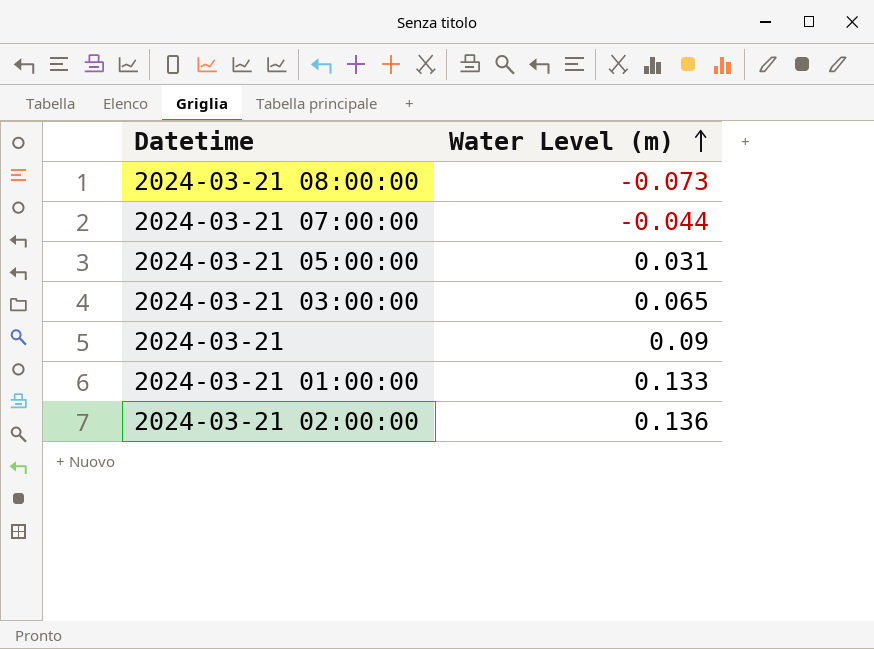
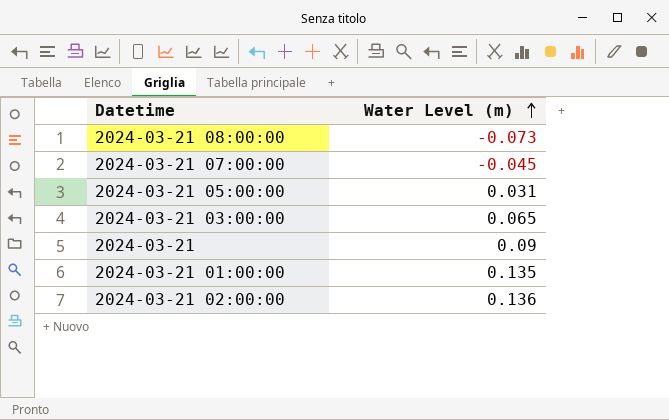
2024-03-21 07:00:00 | Water Level (m): -0.044 -> -0.045
2024-03-21 01:00:00 | Water Level (m): 0.133 -> 0.135

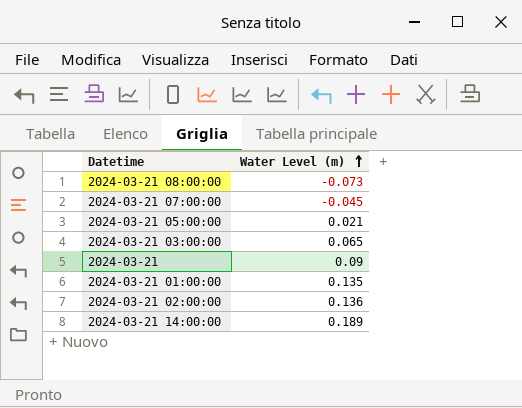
2024-03-21 05:00:00 | Water Level (m): 0.031 -> 0.021
row 2024-03-21 14:00:00: none -> 0.189

